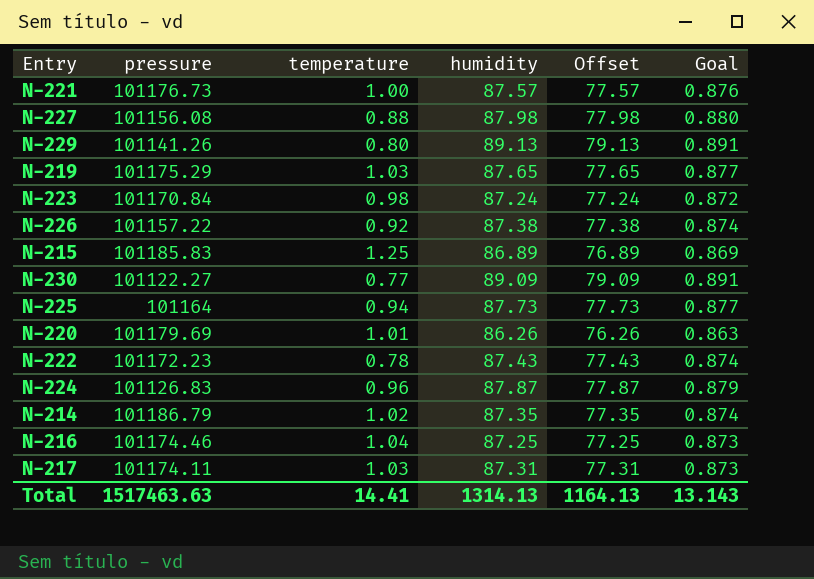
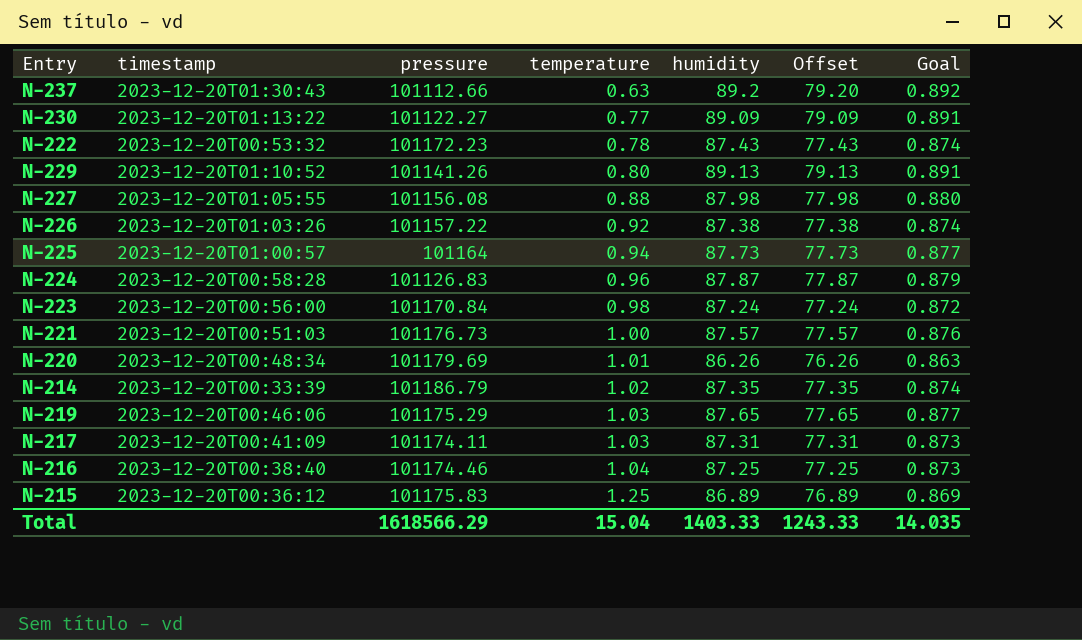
row order: none -> temperature ascending
column timestamp | position: none -> 2
row N-237: none -> 2023-12-20T01:30:43 | 101112.66 | 0.63 | 89.2 | 79.20 | 0.892
N-215 | pressure: 101185.83 -> 101175.83
Total | pressure: 1517463.63 -> 1618566.29
Total | temperature: 14.41 -> 15.04
Total | humidity: 1314.13 -> 1403.33
Total | Offset: 1164.13 -> 1243.33
Total | Goal: 13.143 -> 14.035

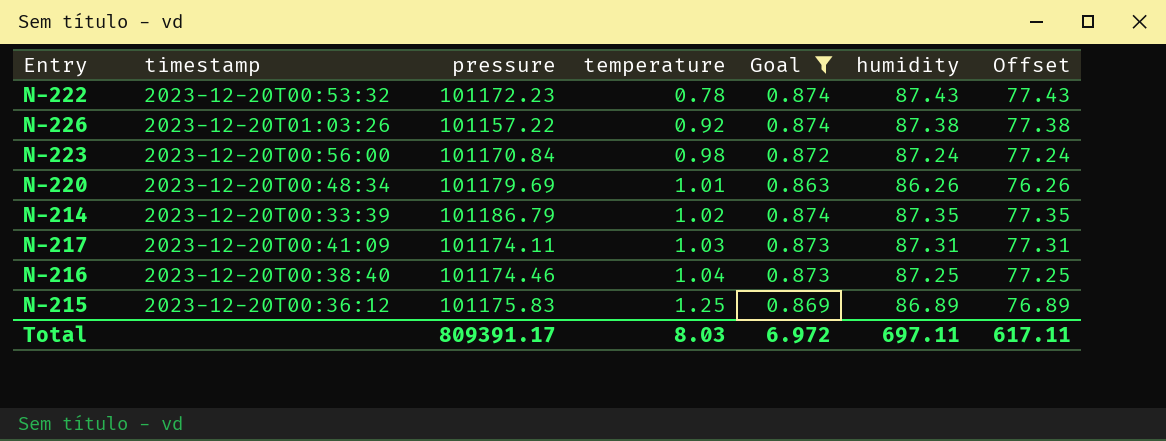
filter: none -> Goal <= 0.874
column Goal | position: 7 -> 5
Total | pressure: 1618566.29 -> 809391.17
Total | temperature: 15.04 -> 8.03
Total | Goal: 14.035 -> 6.972
Total | humidity: 1403.33 -> 697.11
Total | Offset: 1243.33 -> 617.11

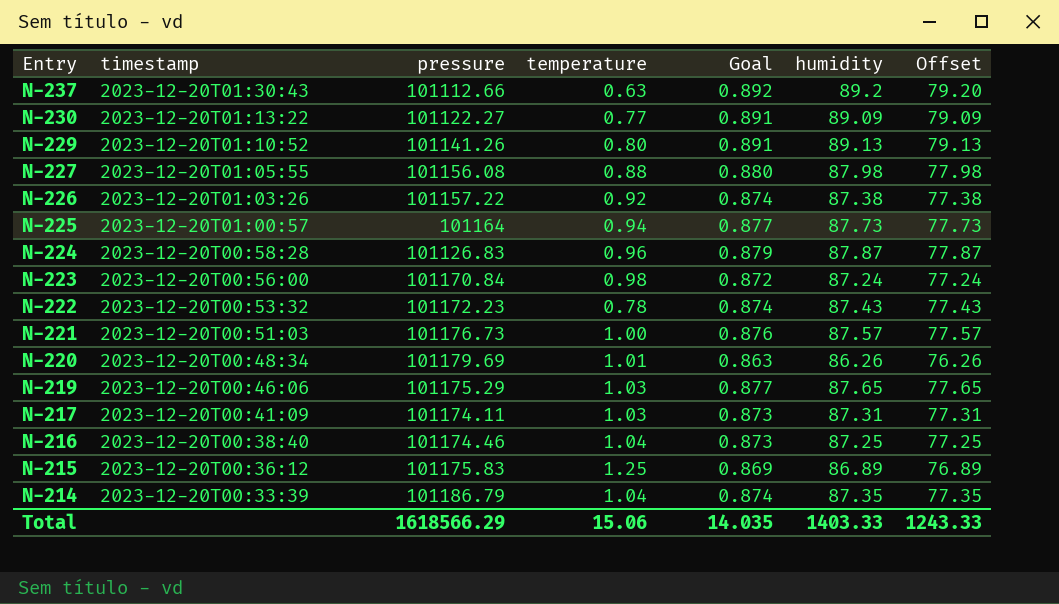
filter: Goal <= 0.874 -> none
row order: temperature ascending -> Entry descending
N-214 | temperature: 1.02 -> 1.04
Total | pressure: 809391.17 -> 1618566.29
Total | temperature: 8.03 -> 15.06
Total | Goal: 6.972 -> 14.035
Total | humidity: 697.11 -> 1403.33
Total | Offset: 617.11 -> 1243.33

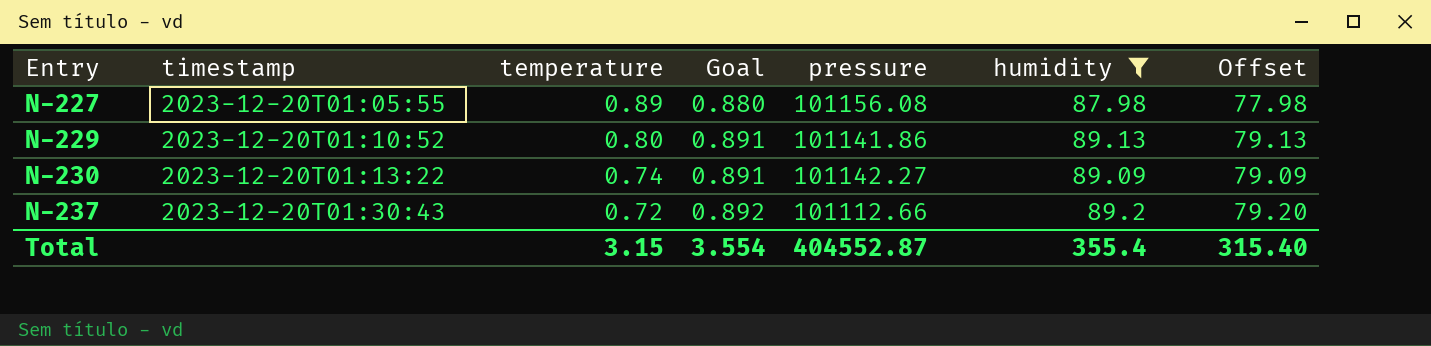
filter: none -> humidity >= 87.98
row order: Entry descending -> Entry ascending
column pressure | position: 3 -> 5
N-227 | temperature: 0.88 -> 0.89
N-229 | pressure: 101141.26 -> 101141.86
N-230 | temperature: 0.77 -> 0.74
N-230 | pressure: 101122.27 -> 101142.27
N-237 | temperature: 0.63 -> 0.72
Total | temperature: 15.06 -> 3.15
Total | Goal: 14.035 -> 3.554
Total | pressure: 1618566.29 -> 404552.87
Total | humidity: 1403.33 -> 355.4
Total | Offset: 1243.33 -> 315.40

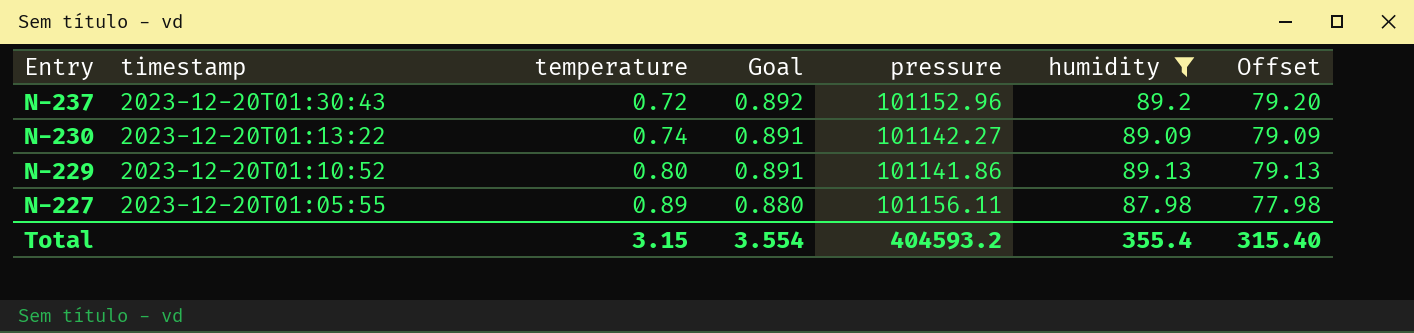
row order: Entry ascending -> Entry descending
N-237 | pressure: 101112.66 -> 101152.96
N-227 | pressure: 101156.08 -> 101156.11
Total | pressure: 404552.87 -> 404593.2

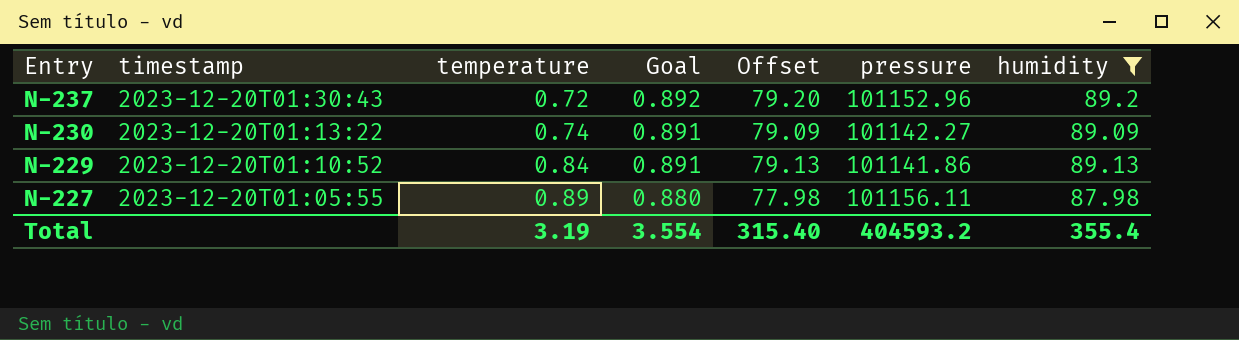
column Offset | position: 7 -> 5
N-229 | temperature: 0.80 -> 0.84
Total | temperature: 3.15 -> 3.19

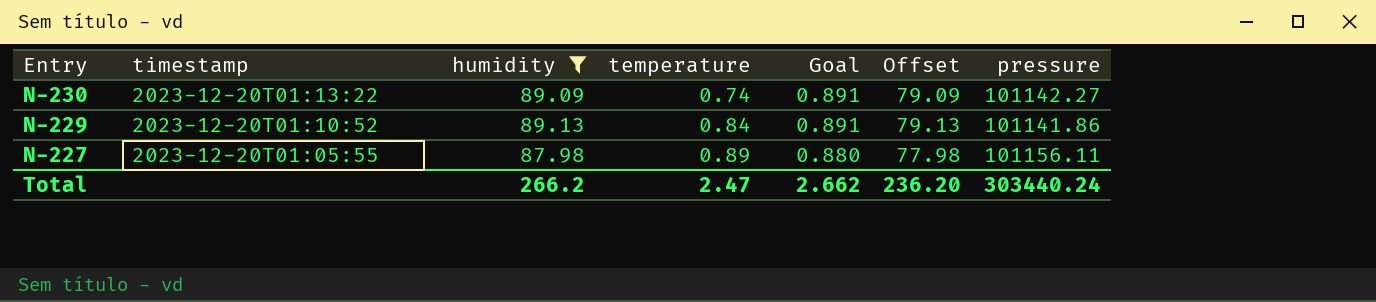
column humidity | position: 7 -> 3
row N-237: 2023-12-20T01:30:43 | 0.72 | 0.892 | 79.20 | 101152.96 | 89.2 -> none
Total | humidity: 355.4 -> 266.2
Total | temperature: 3.19 -> 2.47
Total | Goal: 3.554 -> 2.662
Total | Offset: 315.40 -> 236.20
Total | pressure: 404593.2 -> 303440.24

